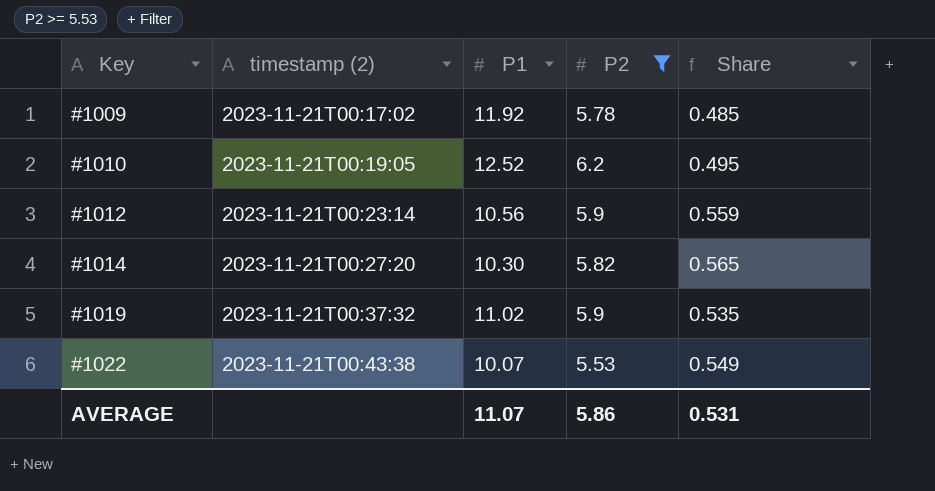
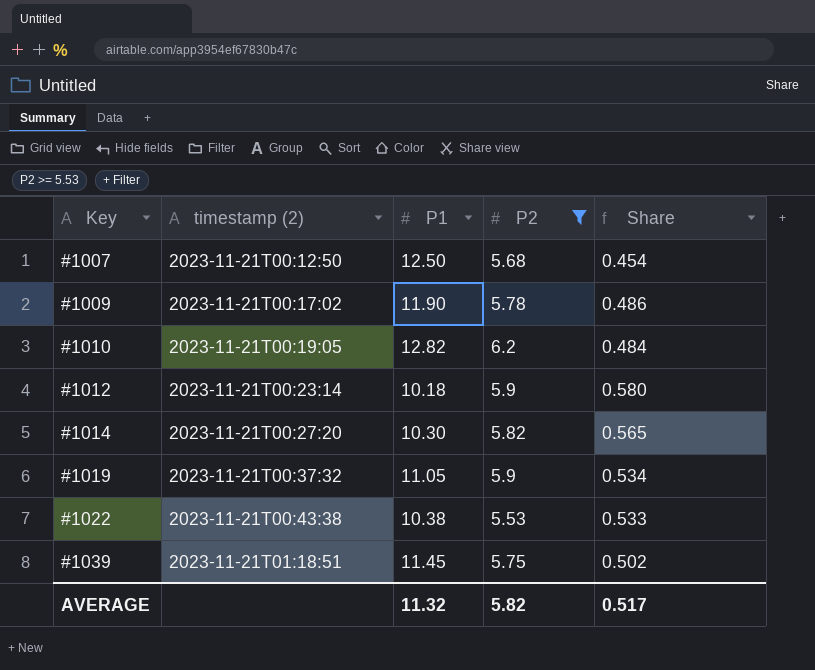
row #1007: none -> 2023-11-21T00:12:50 | 12.50 | 5.68 | 0.454
#1009 | P1: 11.92 -> 11.90
#1009 | Share: 0.485 -> 0.486
#1010 | P1: 12.52 -> 12.82
#1010 | Share: 0.495 -> 0.484
#1012 | P1: 10.56 -> 10.18
#1012 | Share: 0.559 -> 0.580
#1019 | P1: 11.02 -> 11.05
#1019 | Share: 0.535 -> 0.534
#1022 | P1: 10.07 -> 10.38
#1022 | Share: 0.549 -> 0.533
row #1039: none -> 2023-11-21T01:18:51 | 11.45 | 5.75 | 0.502
AVERAGE | P1: 11.07 -> 11.32
AVERAGE | P2: 5.86 -> 5.82
AVERAGE | Share: 0.531 -> 0.517

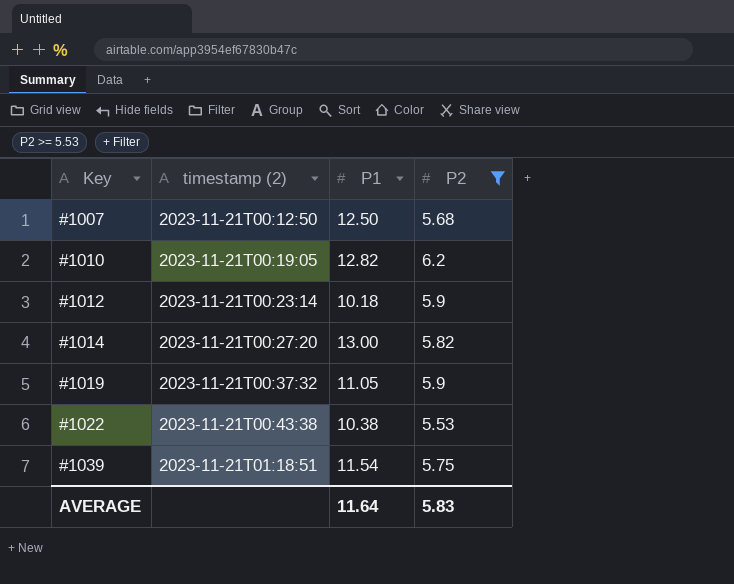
column Share | formula: [P2] / [P1] -> none
row #1009: 2023-11-21T00:17:02 | 11.90 | 5.78 | 0.486 -> none
#1014 | P1: 10.30 -> 13.00
#1039 | P1: 11.45 -> 11.54
AVERAGE | P1: 11.32 -> 11.64
AVERAGE | P2: 5.82 -> 5.83

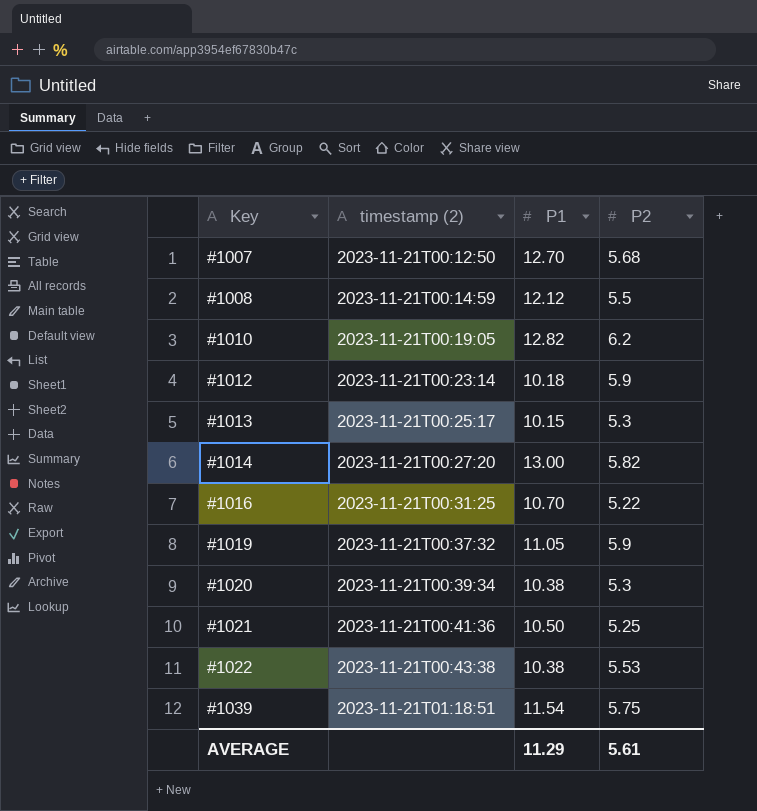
filter: P2 >= 5.53 -> none
#1007 | P1: 12.50 -> 12.70
AVERAGE | P1: 11.64 -> 11.29
AVERAGE | P2: 5.83 -> 5.61

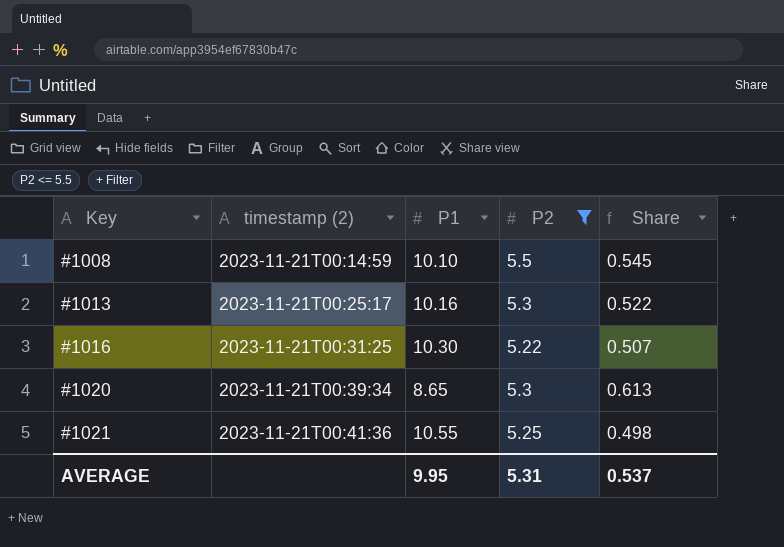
filter: none -> P2 <= 5.5
column Share | formula: none -> [P2] / [P1]
#1008 | P1: 12.12 -> 10.10
#1013 | P1: 10.15 -> 10.16
#1016 | P1: 10.70 -> 10.30
#1020 | P1: 10.38 -> 8.65
#1021 | P1: 10.50 -> 10.55
AVERAGE | P1: 11.29 -> 9.95
AVERAGE | P2: 5.61 -> 5.31

